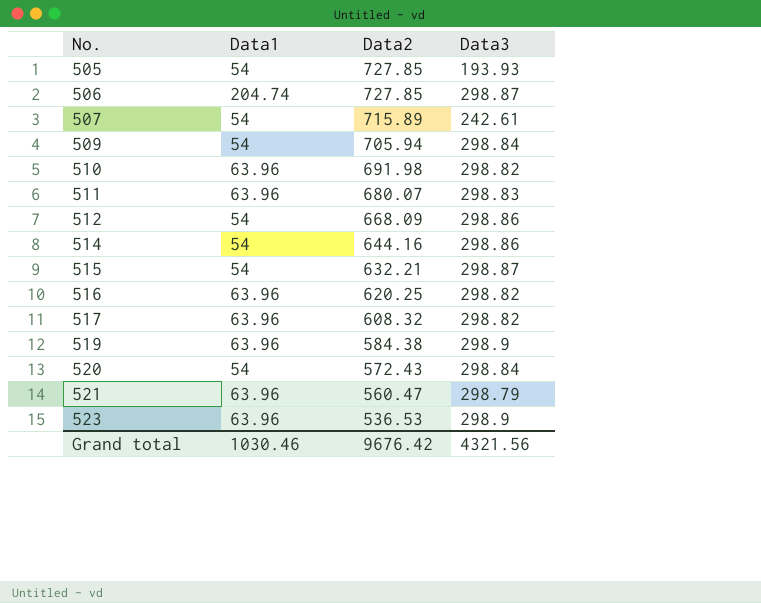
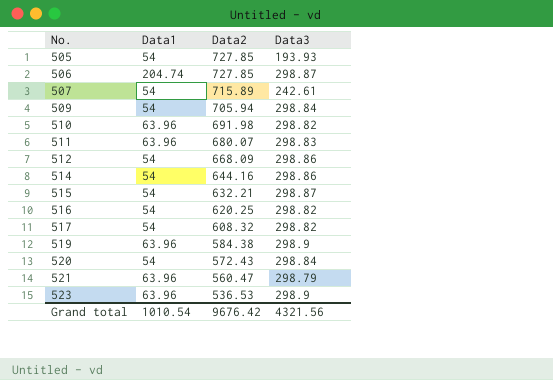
516 | Data1: 63.96 -> 54
517 | Data1: 63.96 -> 54
Grand total | Data1: 1030.46 -> 1010.54

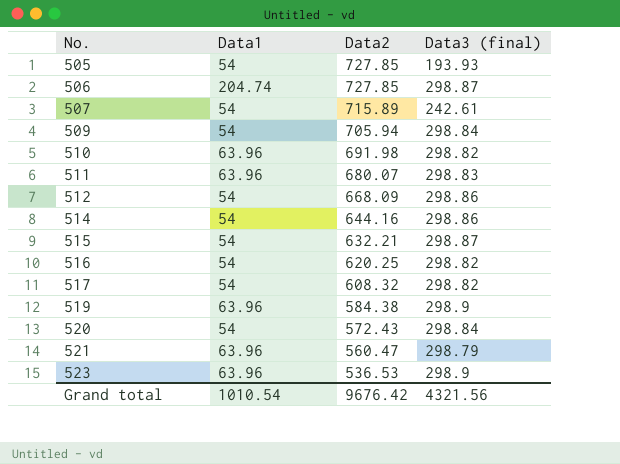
column name: Data3 -> Data3 (final)

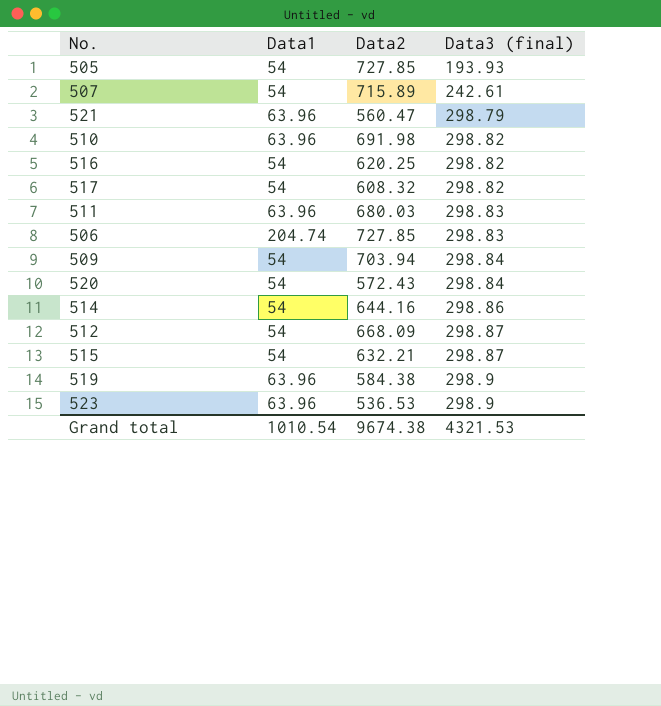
row order: No. ascending -> Data3 (final) ascending
511 | Data2: 680.07 -> 680.03
506 | Data3 (final): 298.87 -> 298.83
509 | Data2: 705.94 -> 703.94
512 | Data3 (final): 298.86 -> 298.87
Grand total | Data2: 9676.42 -> 9674.38
Grand total | Data3 (final): 4321.56 -> 4321.53

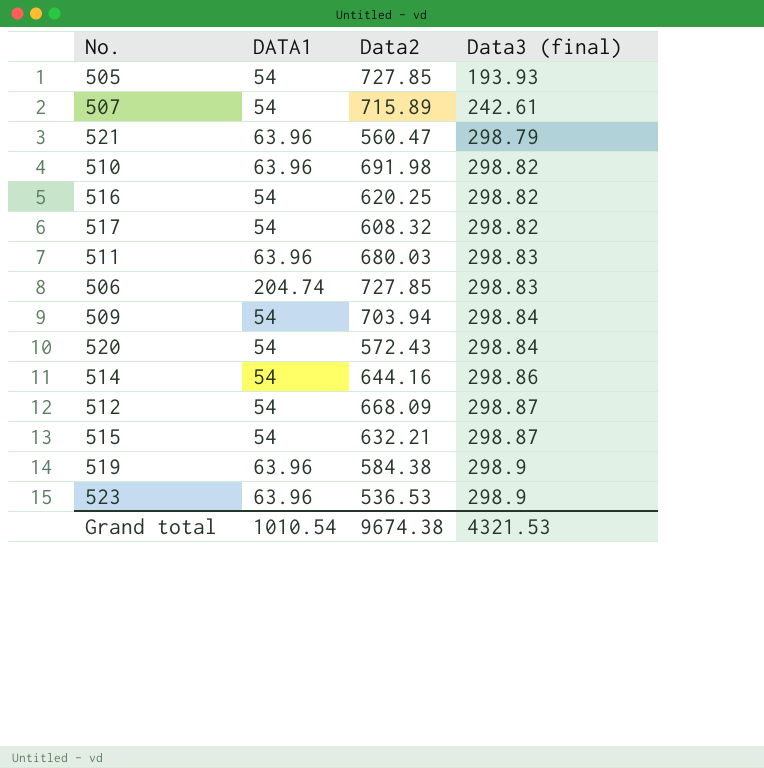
column name: Data1 -> DATA1

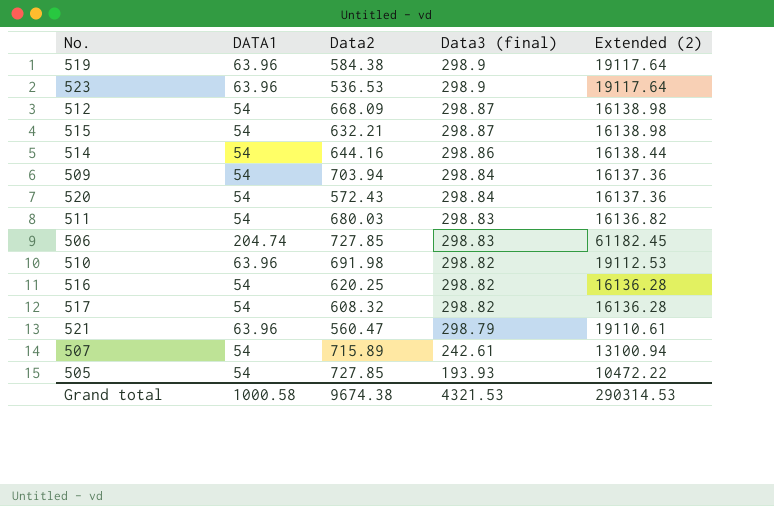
row order: Data3 (final) ascending -> Data3 (final) descending
column Extended (2) | formula: none -> [DATA1] * [Data3 (final)]
511 | DATA1: 63.96 -> 54
Grand total | DATA1: 1010.54 -> 1000.58

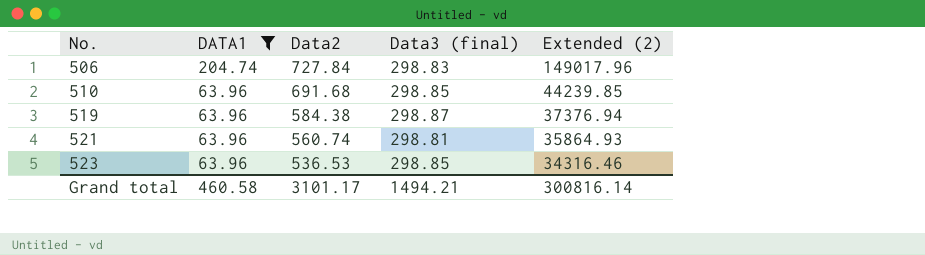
filter: none -> DATA1 != 54
row order: Data3 (final) descending -> No. ascending
column Extended (2) | formula: [DATA1] * [Data3 (final)] -> [DATA1] * [Data2]
506 | Data2: 727.85 -> 727.84
510 | Data2: 691.98 -> 691.68
510 | Data3 (final): 298.82 -> 298.85
519 | Data3 (final): 298.9 -> 298.87
521 | Data2: 560.47 -> 560.74
521 | Data3 (final): 298.79 -> 298.81
523 | Data3 (final): 298.9 -> 298.85
Grand total | DATA1: 1000.58 -> 460.58
Grand total | Data2: 9674.38 -> 3101.17
Grand total | Data3 (final): 4321.53 -> 1494.21
Grand total | Extended (2): 290314.53 -> 300816.14

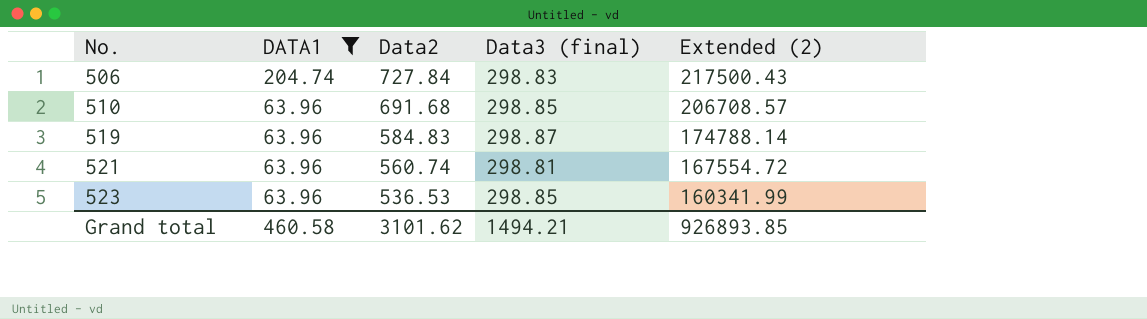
column Extended (2) | formula: [DATA1] * [Data2] -> [Data2] * [Data3 (final)]
519 | Data2: 584.38 -> 584.83
Grand total | Data2: 3101.17 -> 3101.62
Grand total | Extended (2): 300816.14 -> 926893.85

